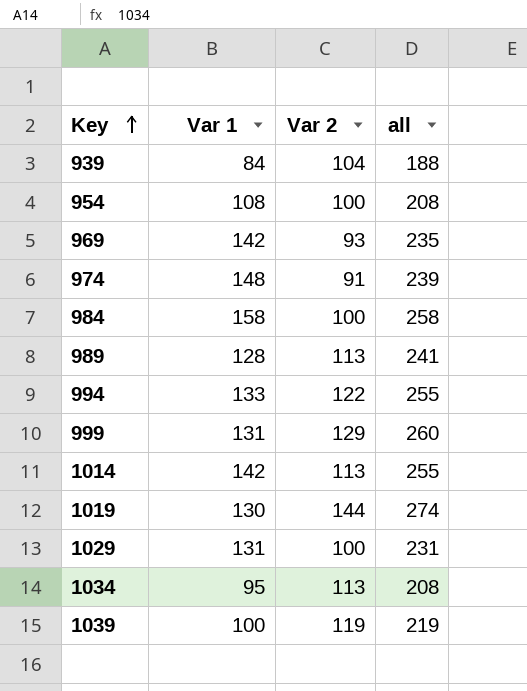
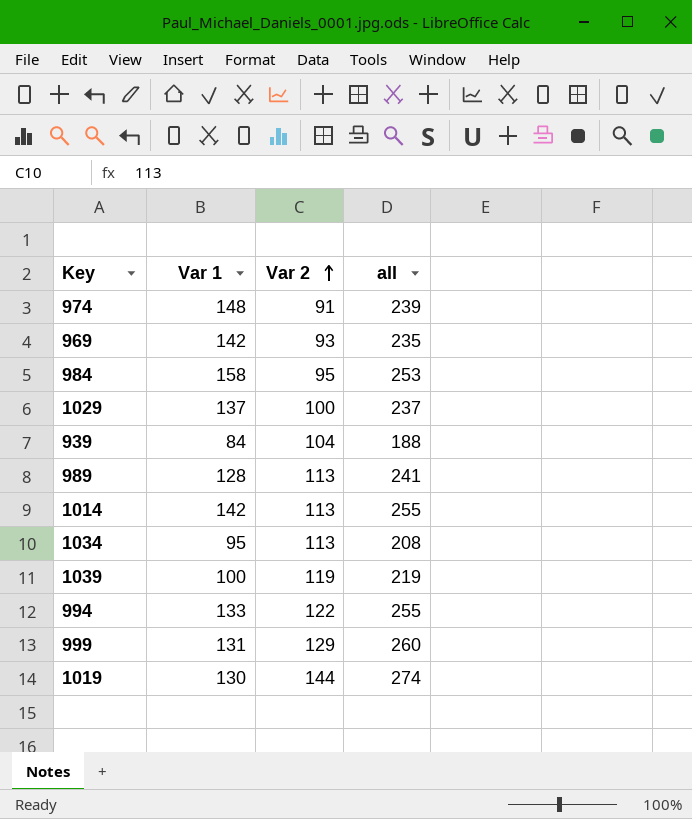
row order: Key ascending -> Var 2 ascending
row 954: 108 | 100 | 208 -> none
984 | Var 2: 100 -> 95
984 | all: 258 -> 253
1029 | Var 1: 131 -> 137
1029 | all: 231 -> 237

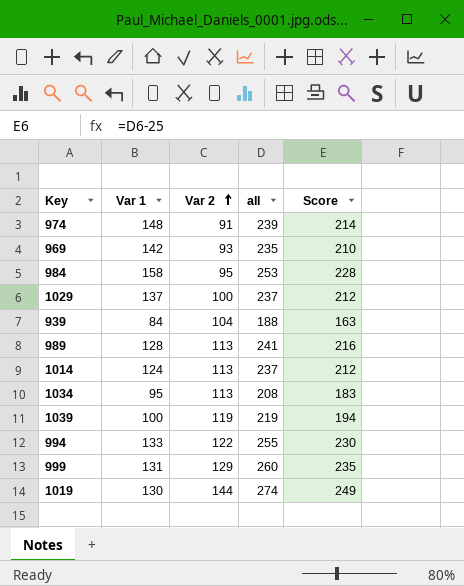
column Score | formula: none -> [all] - 25
1014 | Var 1: 142 -> 124
1014 | all: 255 -> 237

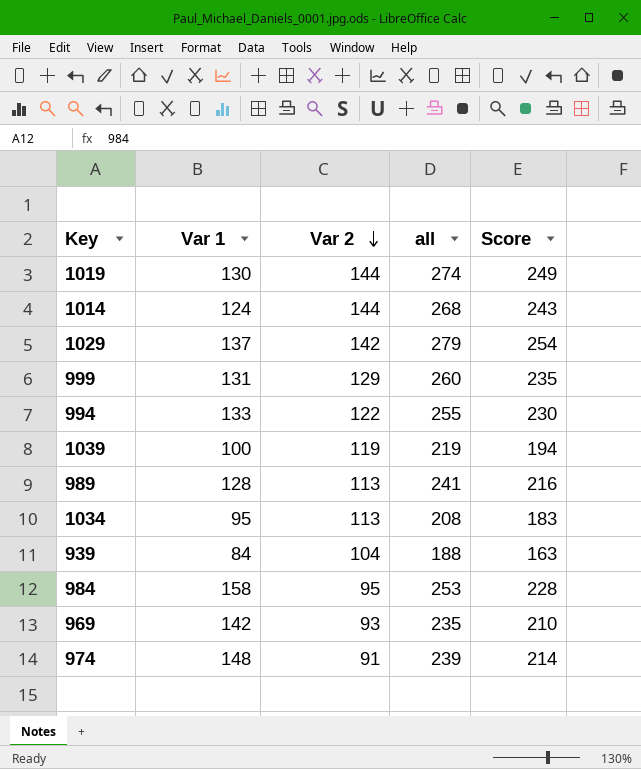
row order: Var 2 ascending -> Var 2 descending
1014 | Var 2: 113 -> 144
1014 | all: 237 -> 268
1014 | Score: 212 -> 243
1029 | Var 2: 100 -> 142
1029 | all: 237 -> 279
1029 | Score: 212 -> 254

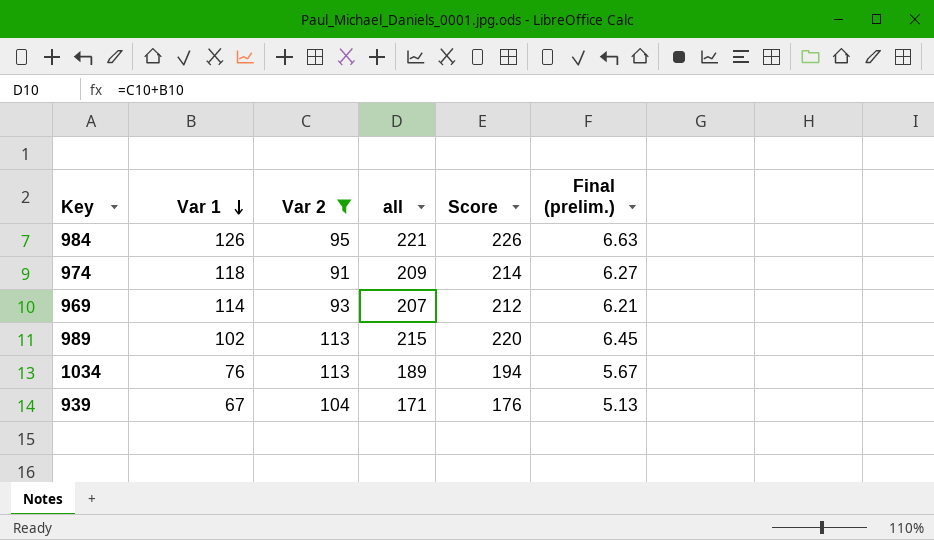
filter: none -> Var 2 <= 113
row order: Var 2 descending -> Var 1 descending
column Score | formula: [all] - 25 -> [all] + 5
column Final (prelim.) | formula: none -> [all] * 0.03
984 | Var 1: 158 -> 126
984 | all: 253 -> 221
974 | Var 1: 148 -> 118
974 | all: 239 -> 209
969 | Var 1: 142 -> 114
969 | all: 235 -> 207
989 | Var 1: 128 -> 102
989 | all: 241 -> 215
1034 | Var 1: 95 -> 76
1034 | all: 208 -> 189
939 | Var 1: 84 -> 67
939 | all: 188 -> 171

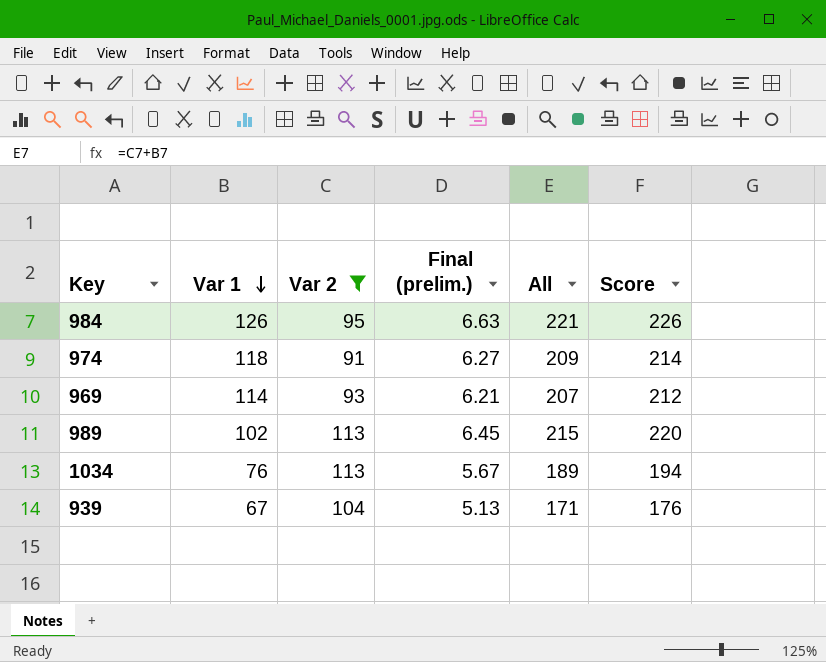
column Final (prelim.) | position: 6 -> 4
column name: all -> All

